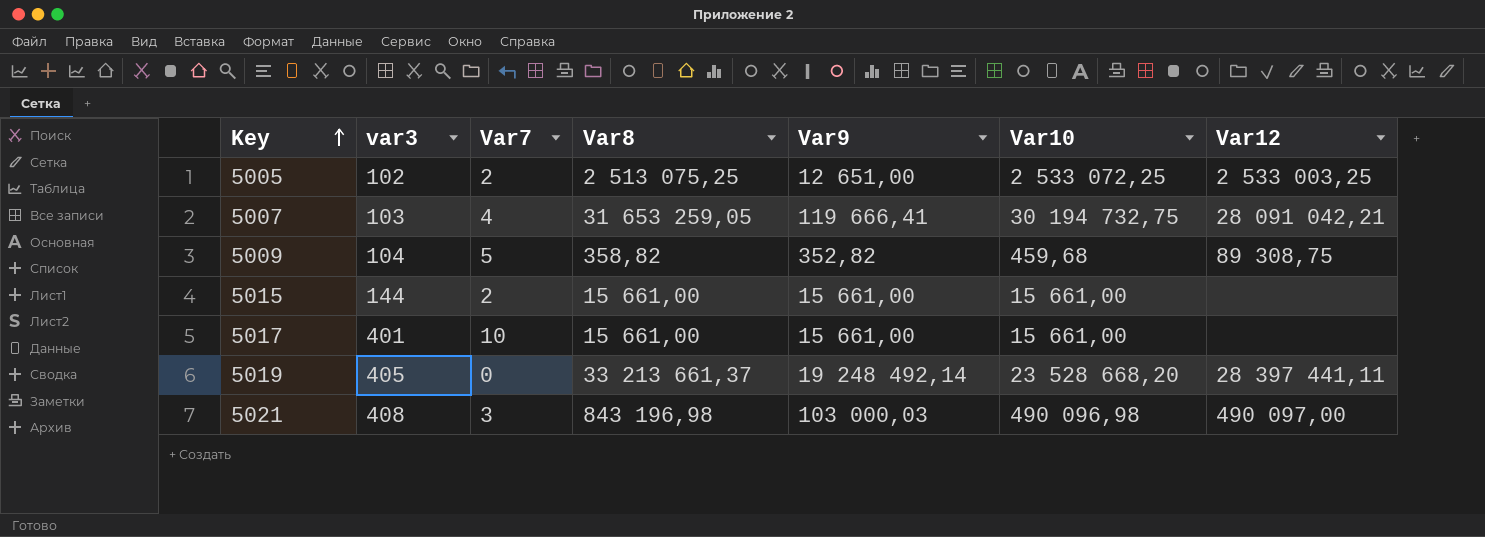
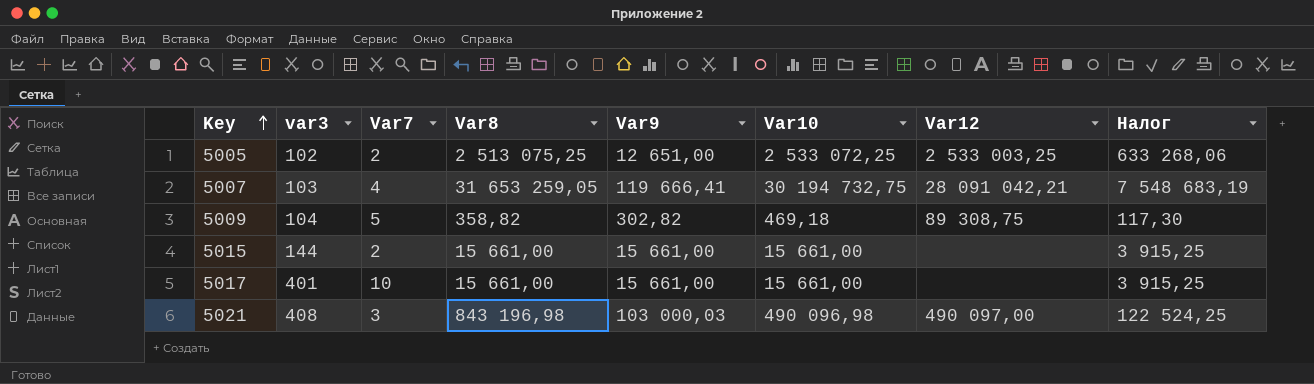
column Налог | formula: none -> [Var10] * 0,25
row 5019: 405 | 0 | 33 213 661,37 | 19 248 492,14 | 23 528 668,20 | 28 397 441,11 -> none
5009 | Var9: 352,82 -> 302,82
5009 | Var10: 459,68 -> 469,18

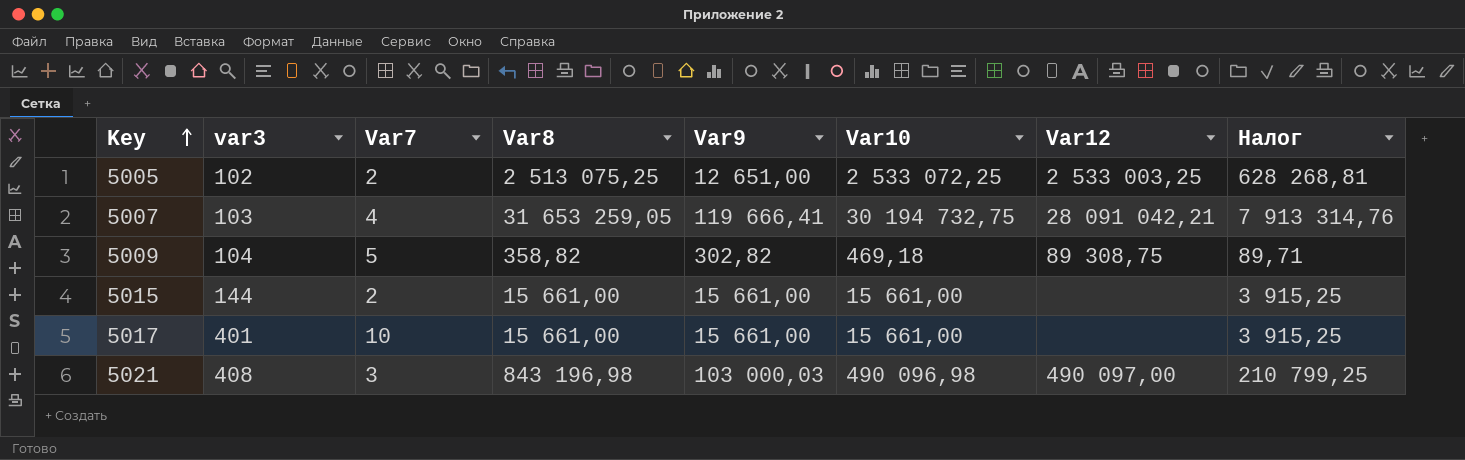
column Налог | formula: [Var10] * 0,25 -> [Var8] * 0,25

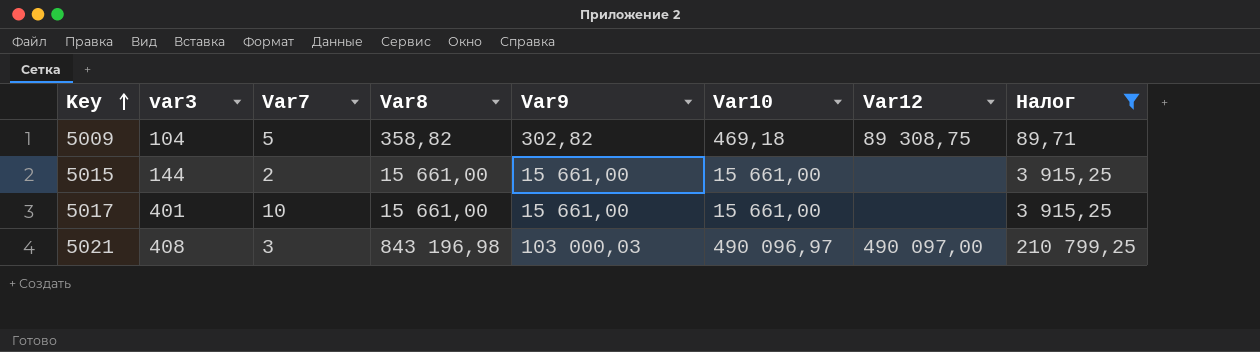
filter: none -> Налог <= 210 799,25
5021 | Var10: 490 096,98 -> 490 096,97

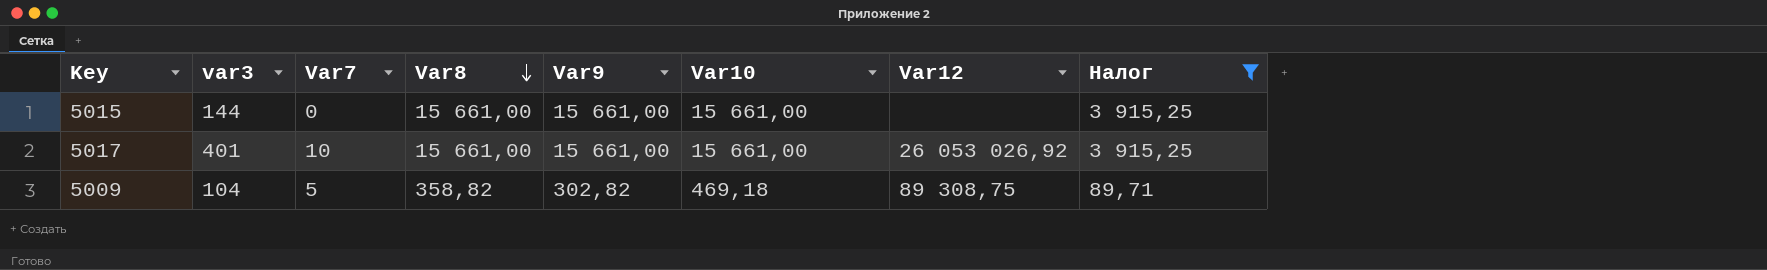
row order: Key ascending -> Var8 descending
row 5021: 408 | 3 | 843 196,98 | 103 000,03 | 490 096,97 | 490 097,00 | 210 799,25 -> none
5015 | Var7: 2 -> 0
5017 | Var12: none -> 26 053 026,92

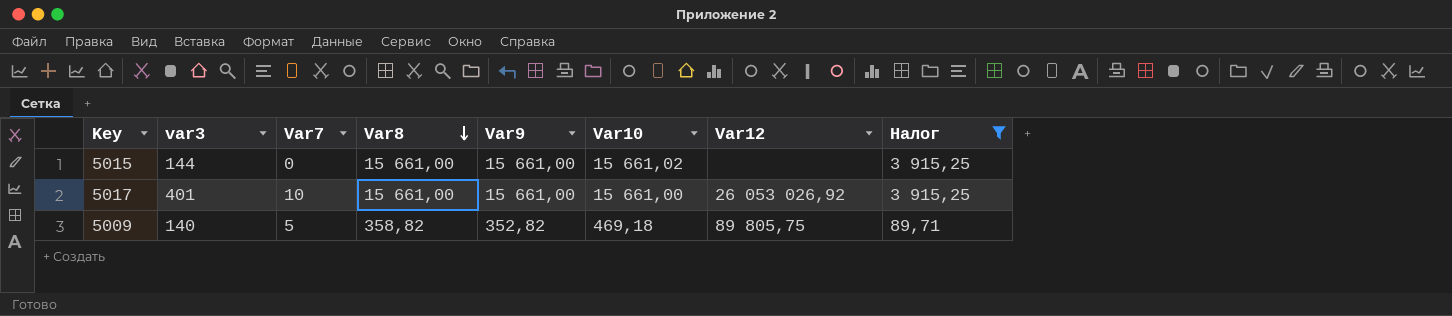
5015 | Var10: 15 661,00 -> 15 661,02
5009 | var3: 104 -> 140
5009 | Var9: 302,82 -> 352,82
5009 | Var12: 89 308,75 -> 89 805,75

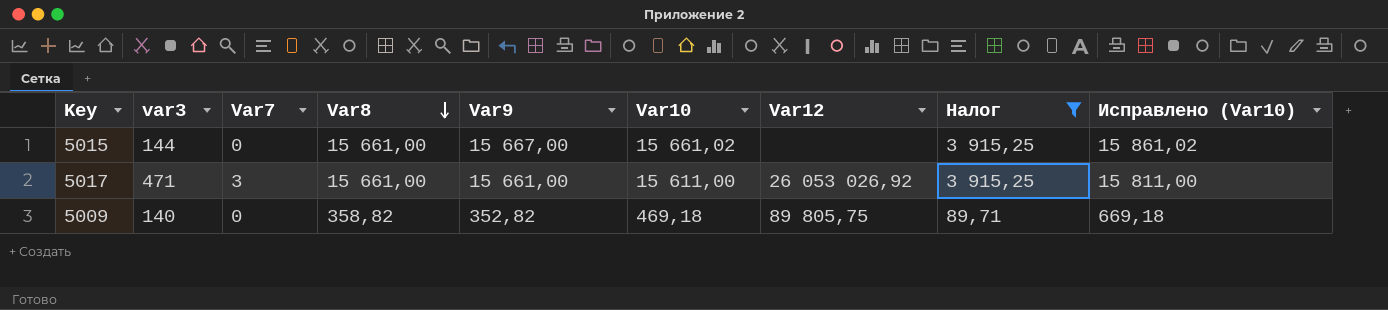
column Исправлено (Var10) | formula: none -> [Var10] + 200
5015 | Var9: 15 661,00 -> 15 667,00
5017 | var3: 401 -> 471
5017 | Var7: 10 -> 3
5017 | Var10: 15 661,00 -> 15 611,00
5009 | Var7: 5 -> 0

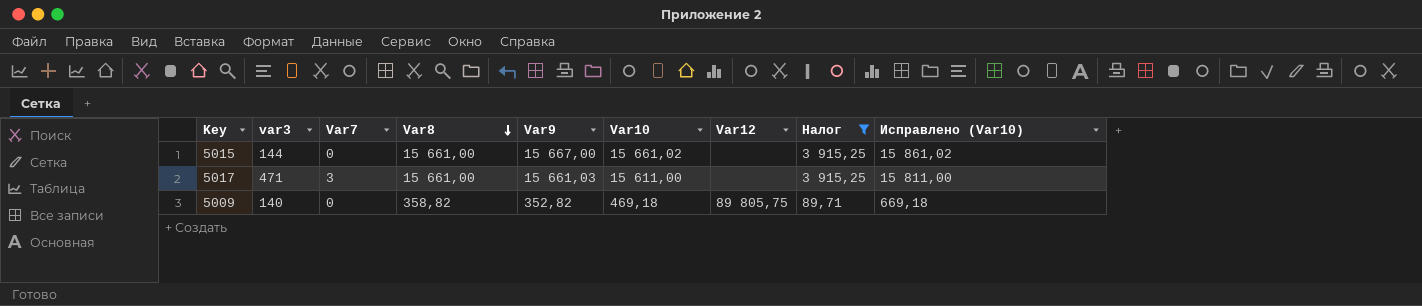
5017 | Var9: 15 661,00 -> 15 661,03
5017 | Var12: 26 053 026,92 -> none

